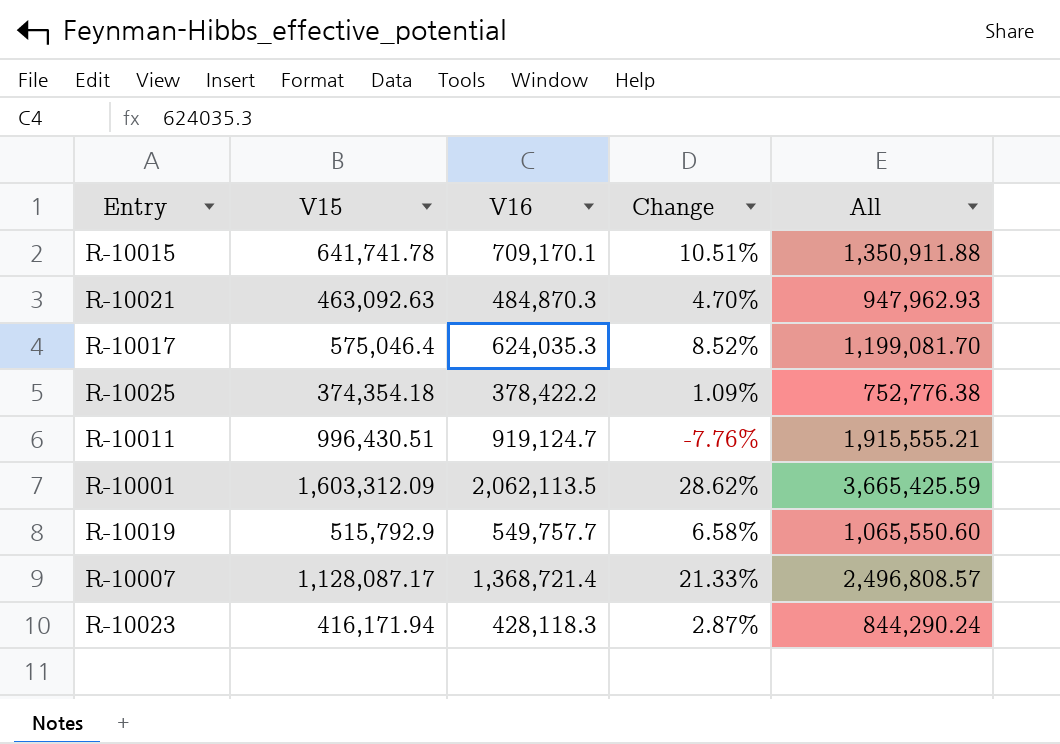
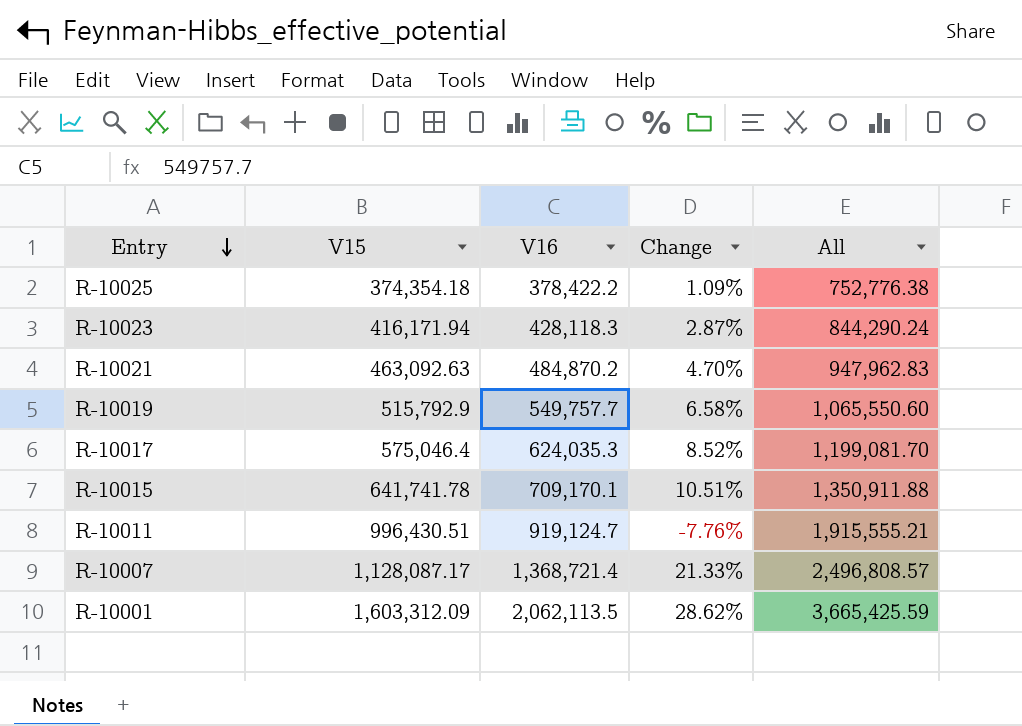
row order: none -> Entry descending
R-10021 | V16: 484,870.3 -> 484,870.2
R-10021 | All: 947,962.93 -> 947,962.83

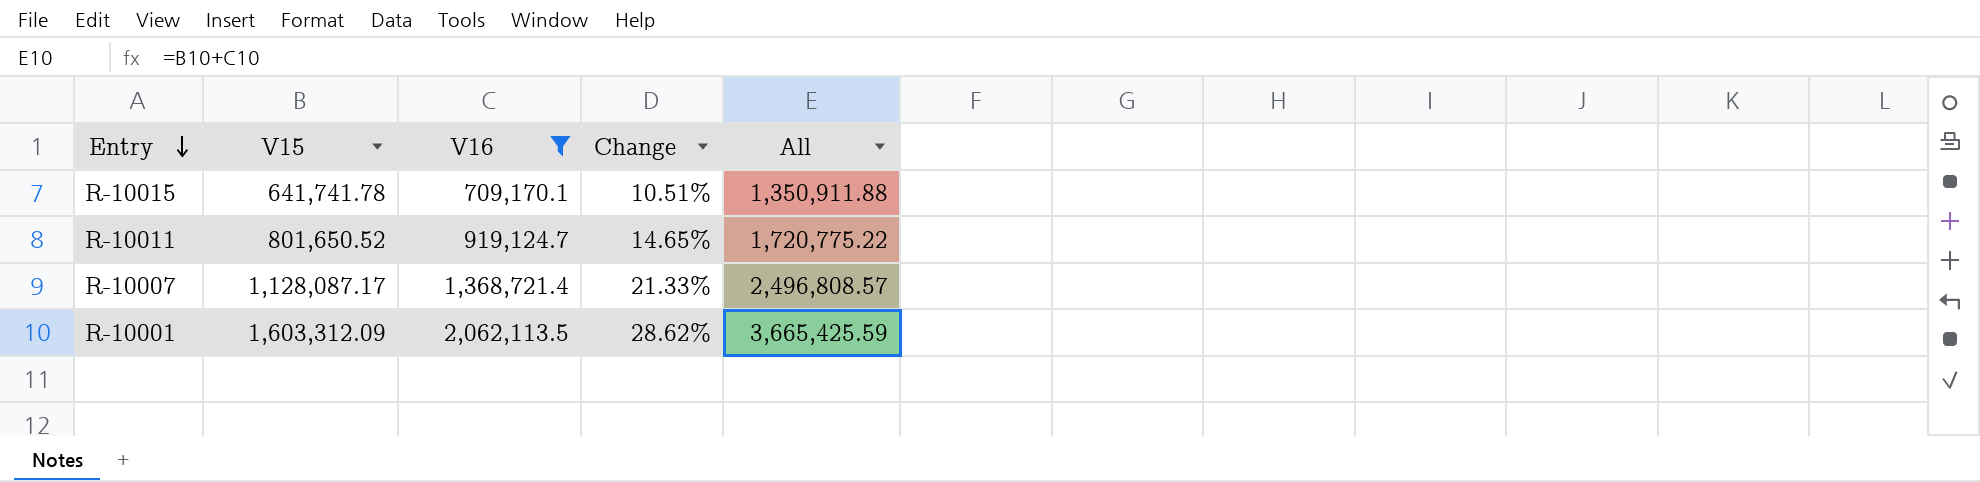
filter: none -> V16 >= 709,170.1
R-10011 | V15: 996,430.51 -> 801,650.52
R-10011 | Change: -7.76% -> 14.65%
R-10011 | All: 1,915,555.21 -> 1,720,775.22

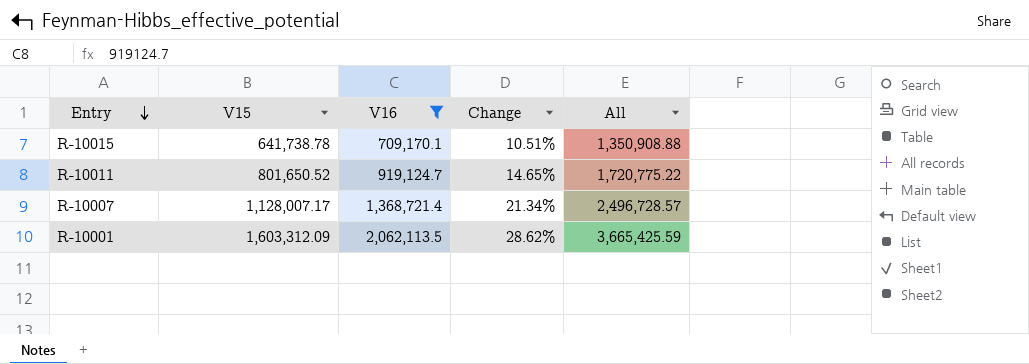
R-10015 | V15: 641,741.78 -> 641,738.78
R-10015 | All: 1,350,911.88 -> 1,350,908.88
R-10007 | V15: 1,128,087.17 -> 1,128,007.17
R-10007 | Change: 21.33% -> 21.34%
R-10007 | All: 2,496,808.57 -> 2,496,728.57

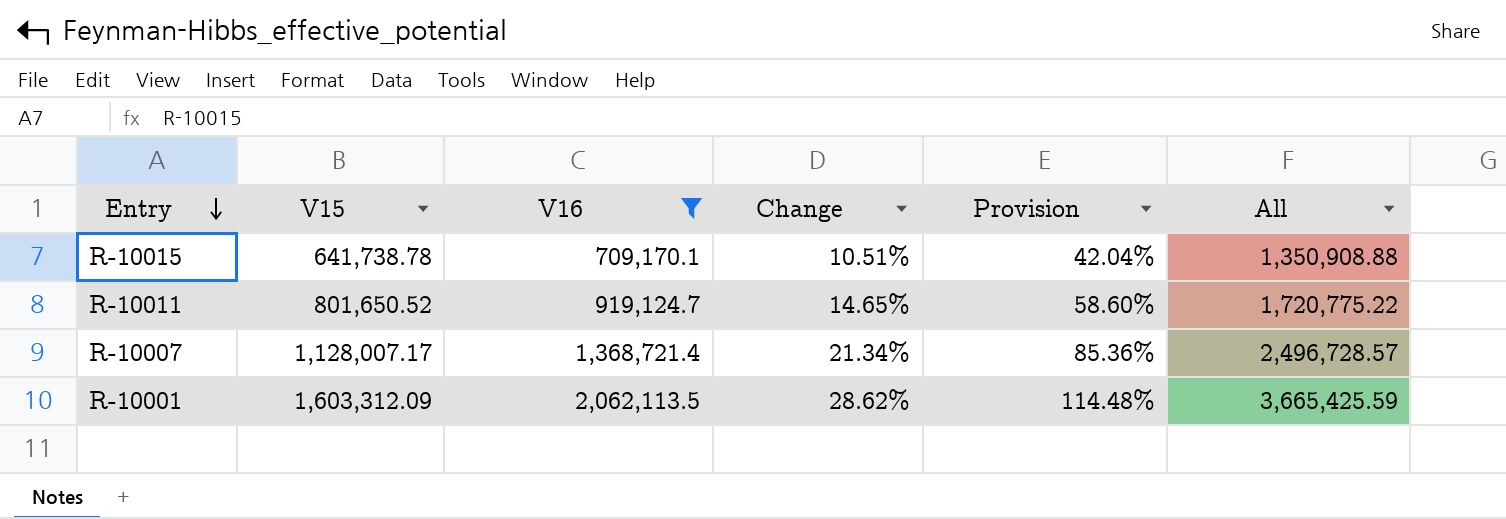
column Provision | formula: none -> [Change] * 4

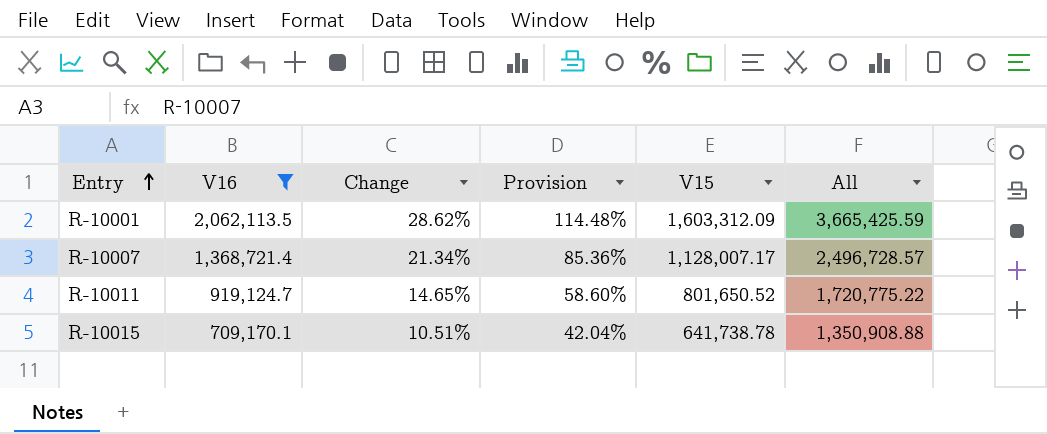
row order: Entry descending -> Entry ascending
column V15 | position: 2 -> 5

